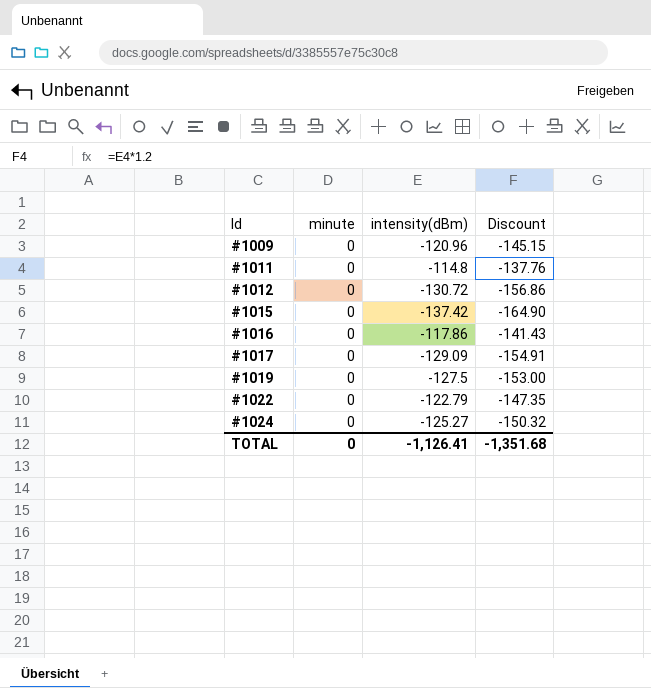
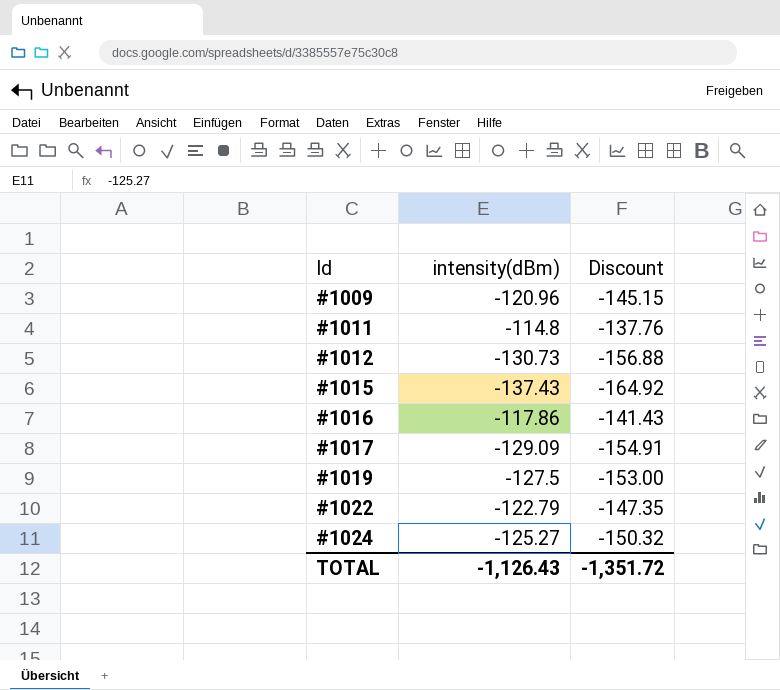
column minute | position: 2 -> none
#1012 | intensity(dBm): -130.72 -> -130.73
#1012 | Discount: -156.86 -> -156.88
#1015 | intensity(dBm): -137.42 -> -137.43
#1015 | Discount: -164.90 -> -164.92
TOTAL | intensity(dBm): -1,126.41 -> -1,126.43
TOTAL | Discount: -1,351.68 -> -1,351.72

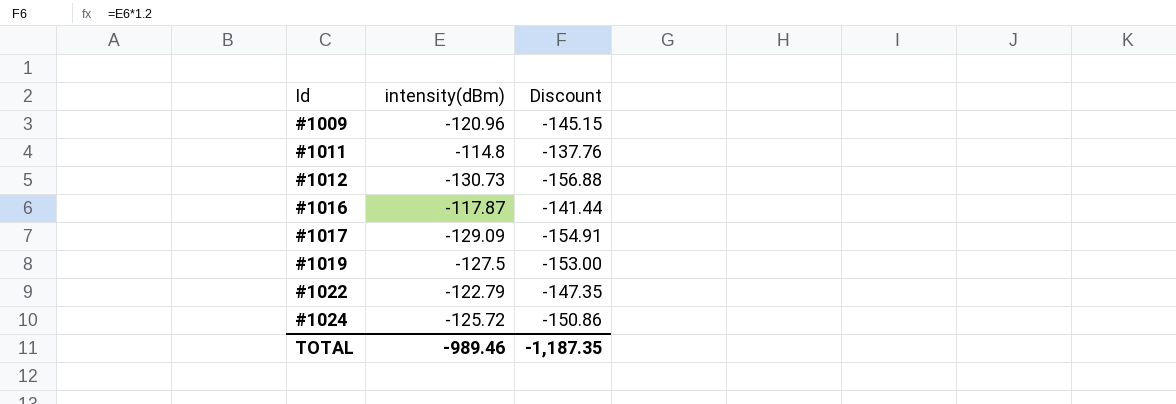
row #1015: -137.43 | -164.92 -> none
#1016 | intensity(dBm): -117.86 -> -117.87
#1016 | Discount: -141.43 -> -141.44
#1024 | intensity(dBm): -125.27 -> -125.72
#1024 | Discount: -150.32 -> -150.86
TOTAL | intensity(dBm): -1,126.43 -> -989.46
TOTAL | Discount: -1,351.72 -> -1,187.35

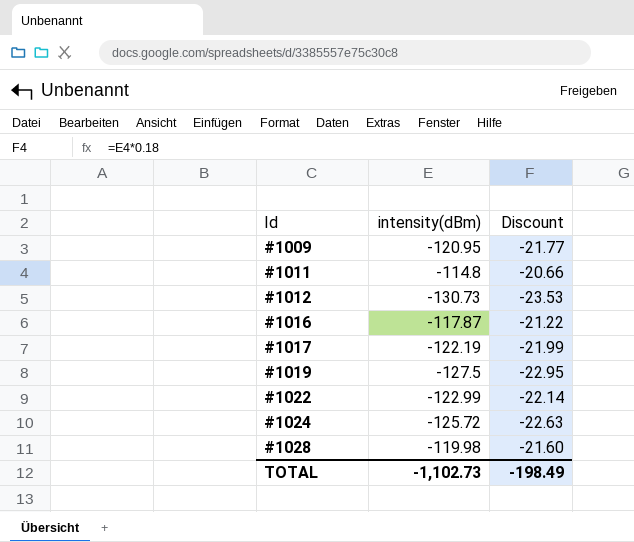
column Discount | formula: [intensity(dBm)] * 1.2 -> [intensity(dBm)] * 0.18
#1009 | intensity(dBm): -120.96 -> -120.95
#1017 | intensity(dBm): -129.09 -> -122.19
#1022 | intensity(dBm): -122.79 -> -122.99
row #1028: none -> -119.98 | -21.60
TOTAL | intensity(dBm): -989.46 -> -1,102.73
TOTAL | Discount: -1,187.35 -> -198.49

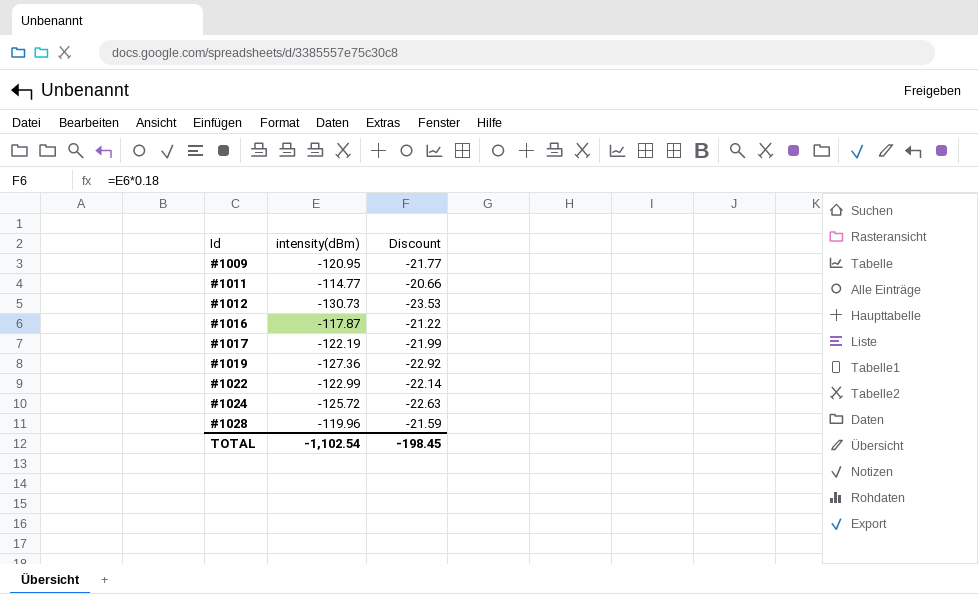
#1011 | intensity(dBm): -114.8 -> -114.77
#1019 | intensity(dBm): -127.5 -> -127.36
#1019 | Discount: -22.95 -> -22.92
#1028 | intensity(dBm): -119.98 -> -119.96
#1028 | Discount: -21.60 -> -21.59
TOTAL | intensity(dBm): -1,102.73 -> -1,102.54
TOTAL | Discount: -198.49 -> -198.45

